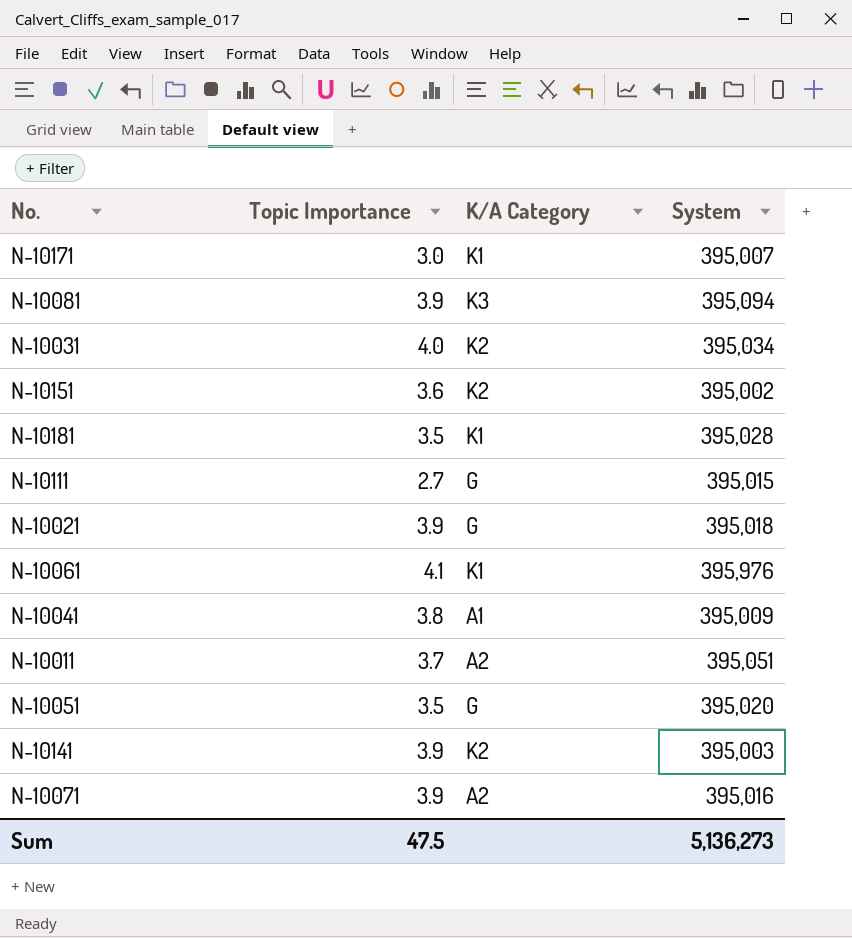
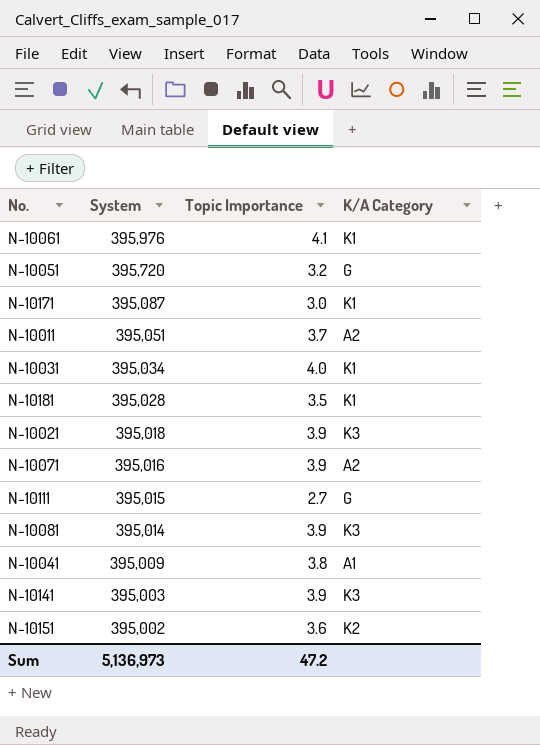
row order: none -> System descending
column System | position: 4 -> 2
N-10051 | System: 395,020 -> 395,720
N-10051 | Topic Importance: 3.5 -> 3.2
N-10171 | System: 395,007 -> 395,087
N-10031 | K/A Category: K2 -> K1
N-10021 | K/A Category: G -> K3
N-10081 | System: 395,094 -> 395,014
N-10141 | K/A Category: K2 -> K3
Sum | System: 5,136,273 -> 5,136,973
Sum | Topic Importance: 47.5 -> 47.2

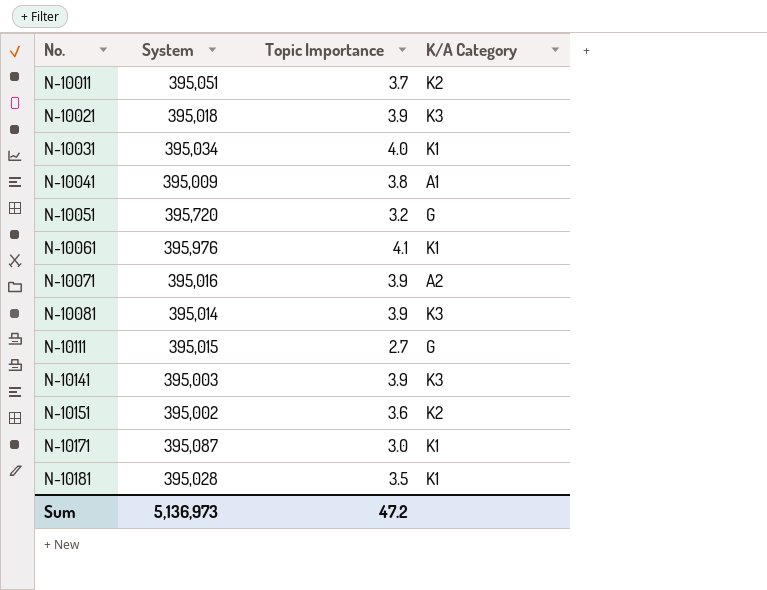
row order: System descending -> No. ascending
N-10011 | K/A Category: A2 -> K2

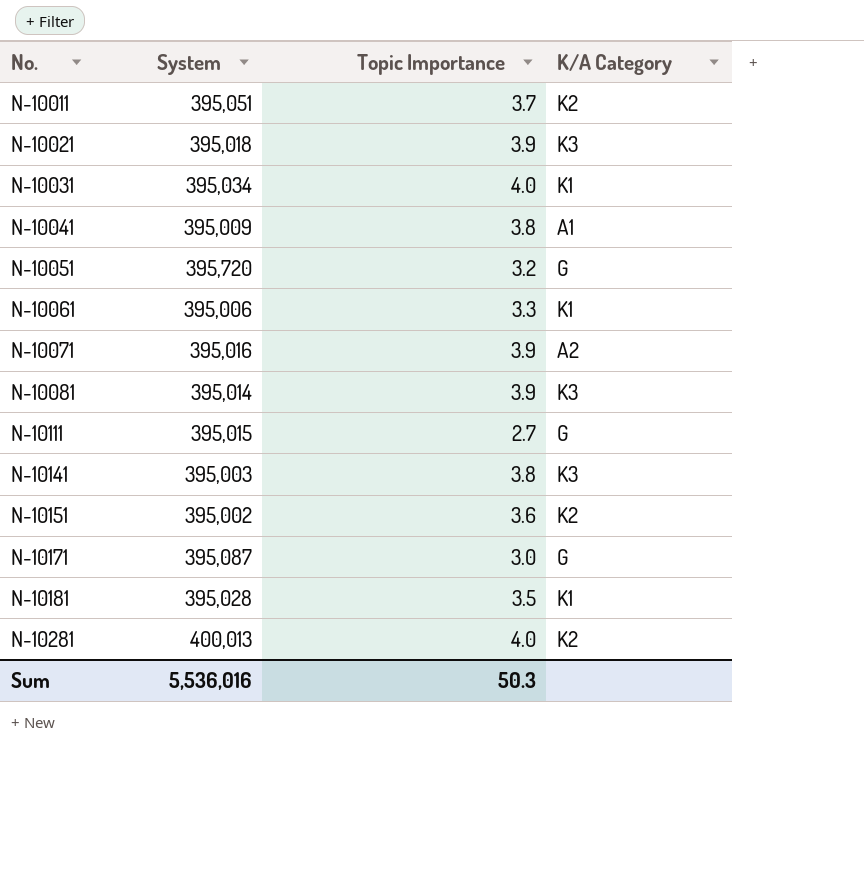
N-10061 | System: 395,976 -> 395,006
N-10061 | Topic Importance: 4.1 -> 3.3
N-10141 | Topic Importance: 3.9 -> 3.8
N-10171 | K/A Category: K1 -> G
row N-10281: none -> 400,013 | 4.0 | K2
Sum | System: 5,136,973 -> 5,536,016
Sum | Topic Importance: 47.2 -> 50.3

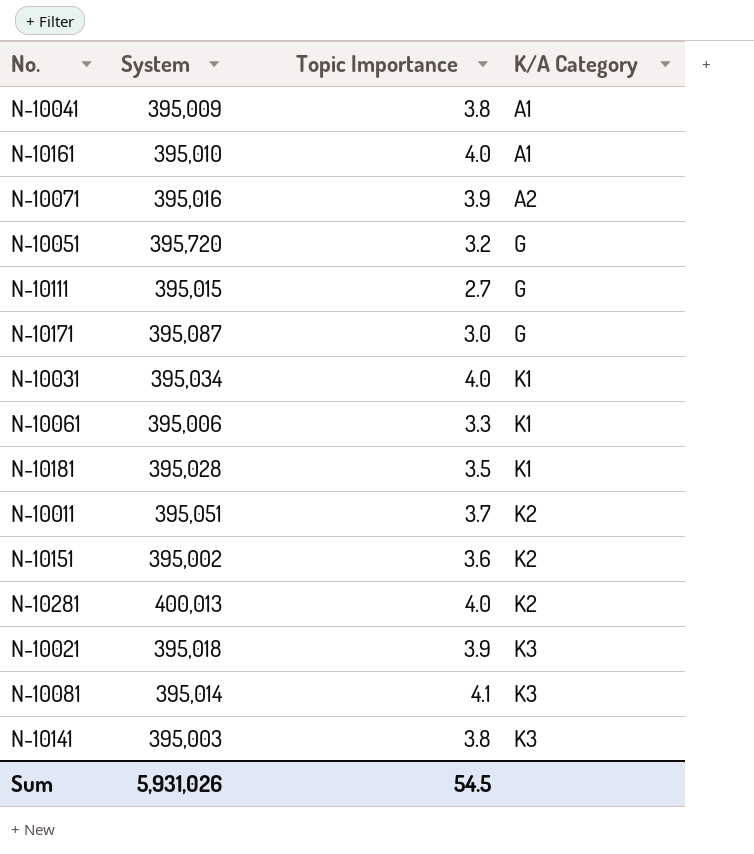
row order: No. ascending -> K/A Category ascending
row N-10161: none -> 395,010 | 4.0 | A1
N-10081 | Topic Importance: 3.9 -> 4.1
Sum | System: 5,536,016 -> 5,931,026
Sum | Topic Importance: 50.3 -> 54.5

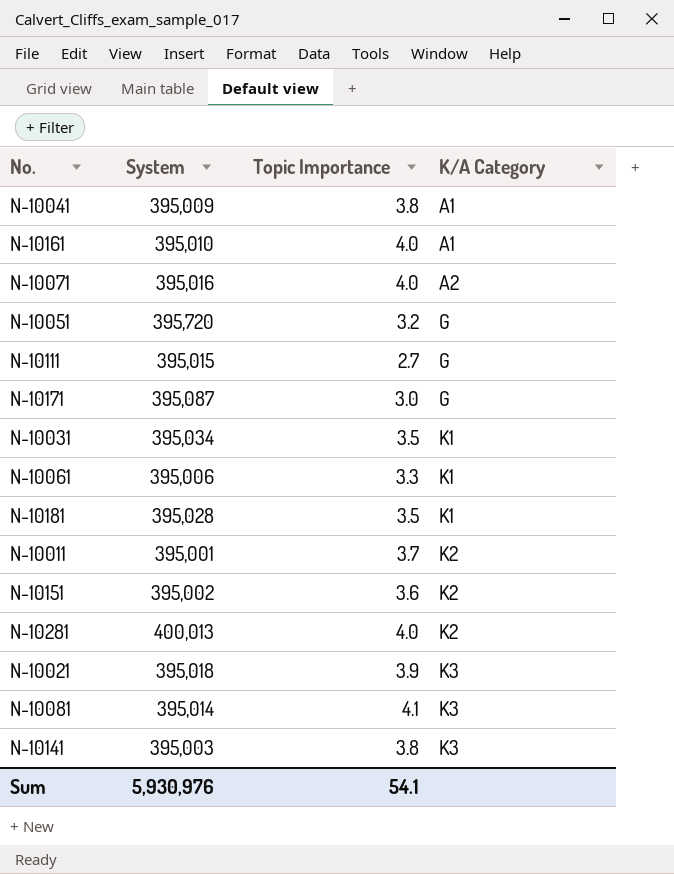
N-10071 | Topic Importance: 3.9 -> 4.0
N-10031 | Topic Importance: 4.0 -> 3.5
N-10011 | System: 395,051 -> 395,001
Sum | System: 5,931,026 -> 5,930,976
Sum | Topic Importance: 54.5 -> 54.1

